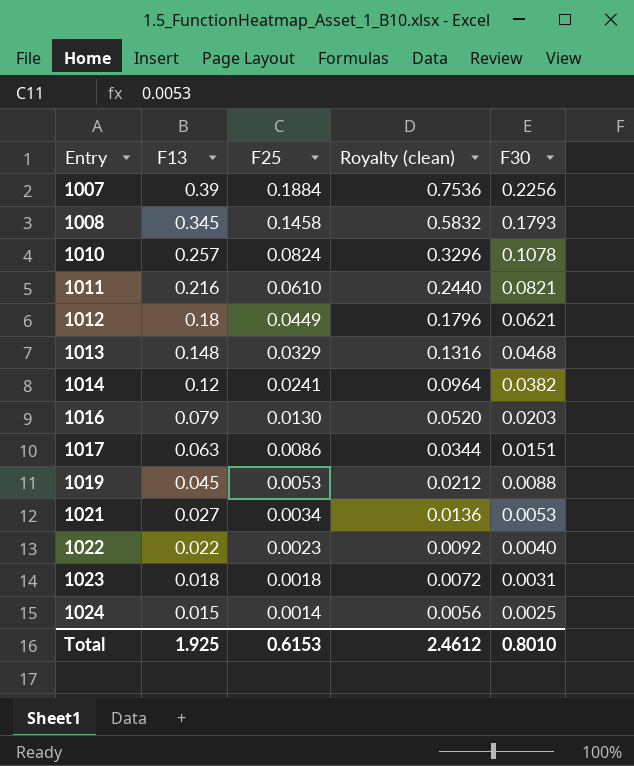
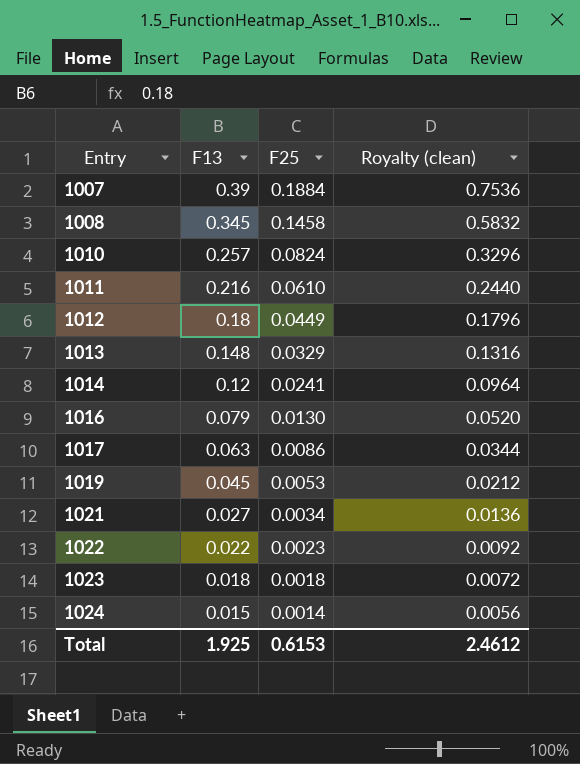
column F30 | position: 5 -> none

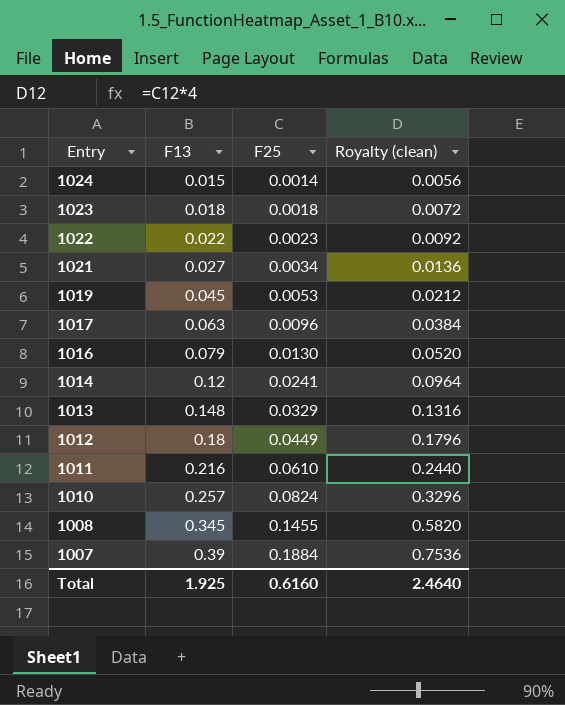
row order: Entry ascending -> Entry descending
1017 | F25: 0.0086 -> 0.0096
1017 | Royalty (clean): 0.0344 -> 0.0384
1008 | F25: 0.1458 -> 0.1455
1008 | Royalty (clean): 0.5832 -> 0.5820
Total | F25: 0.6153 -> 0.6160
Total | Royalty (clean): 2.4612 -> 2.4640

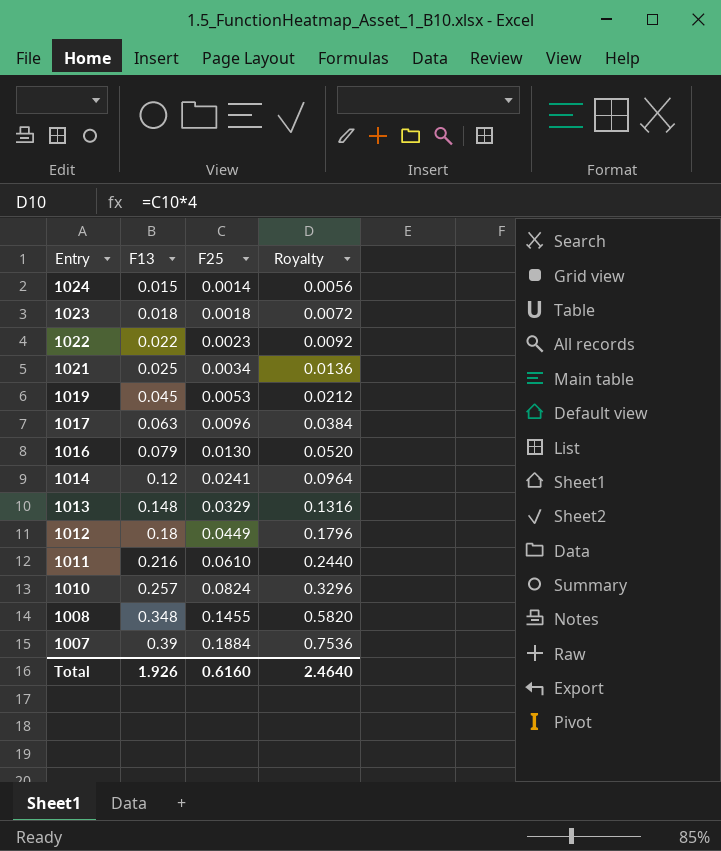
column name: Royalty (clean) -> Royalty
1021 | F13: 0.027 -> 0.025
1008 | F13: 0.345 -> 0.348
Total | F13: 1.925 -> 1.926

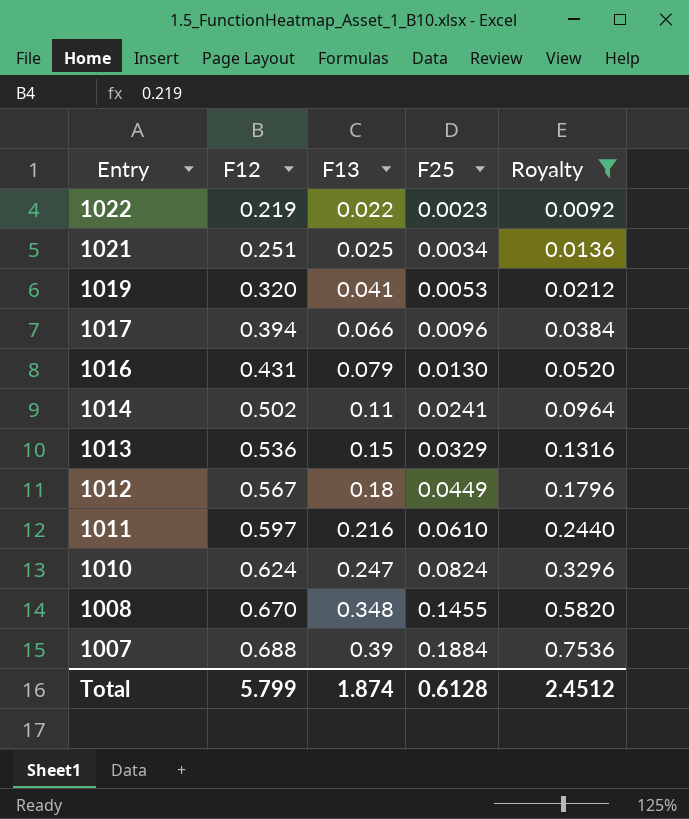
filter: none -> Royalty >= 0.0092
column F12 | position: none -> 2
1019 | F13: 0.045 -> 0.041
1017 | F13: 0.063 -> 0.066
1014 | F13: 0.12 -> 0.11
1013 | F13: 0.148 -> 0.15
1010 | F13: 0.257 -> 0.247
Total | F13: 1.926 -> 1.874
Total | F25: 0.6160 -> 0.6128
Total | Royalty: 2.4640 -> 2.4512

